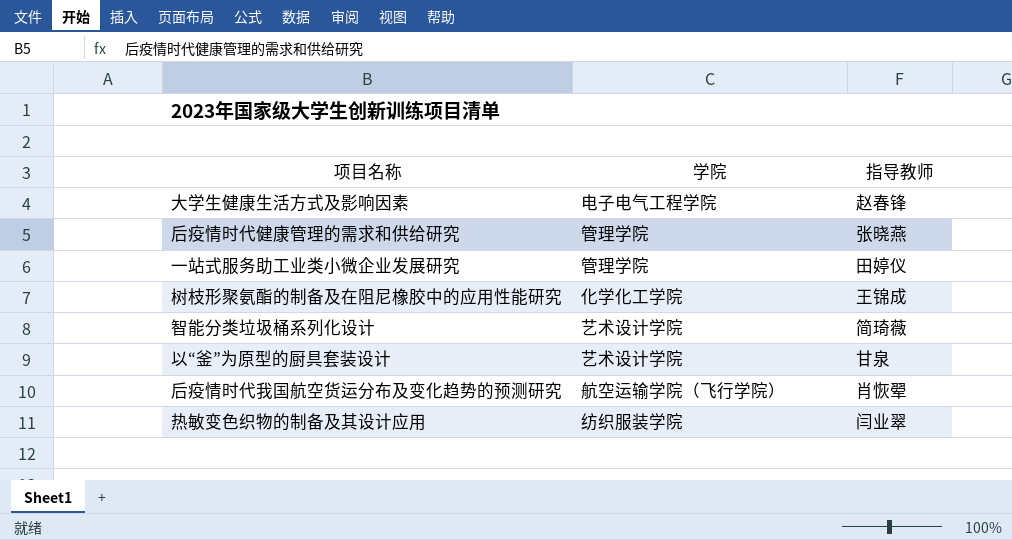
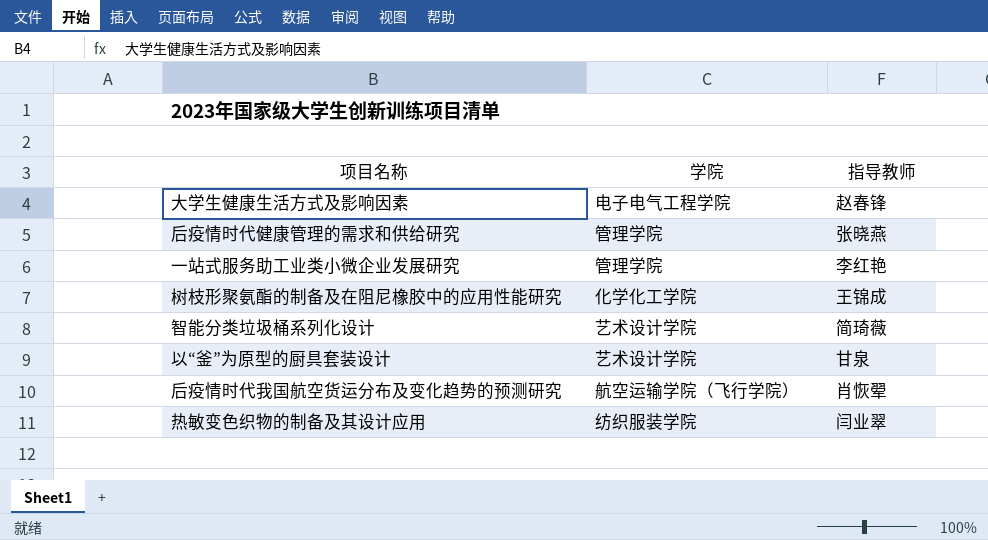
一站式服务助工业类小微企业发展研究 | 指导教师: 田婷仪 -> 李红艳

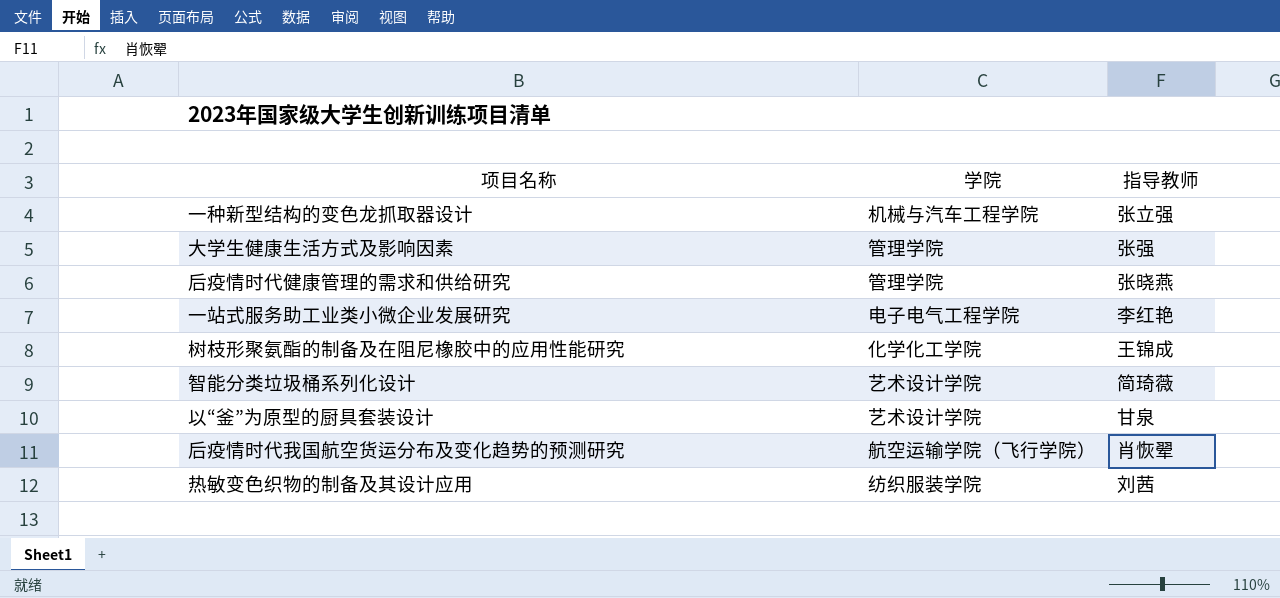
row 一种新型结构的变色龙抓取器设计: none -> 机械与汽车工程学院 | 张立强
大学生健康生活方式及影响因素 | 学院: 电子电气工程学院 -> 管理学院
大学生健康生活方式及影响因素 | 指导教师: 赵春锋 -> 张强
一站式服务助工业类小微企业发展研究 | 学院: 管理学院 -> 电子电气工程学院
热敏变色织物的制备及其设计应用 | 指导教师: 闫业翠 -> 刘茜

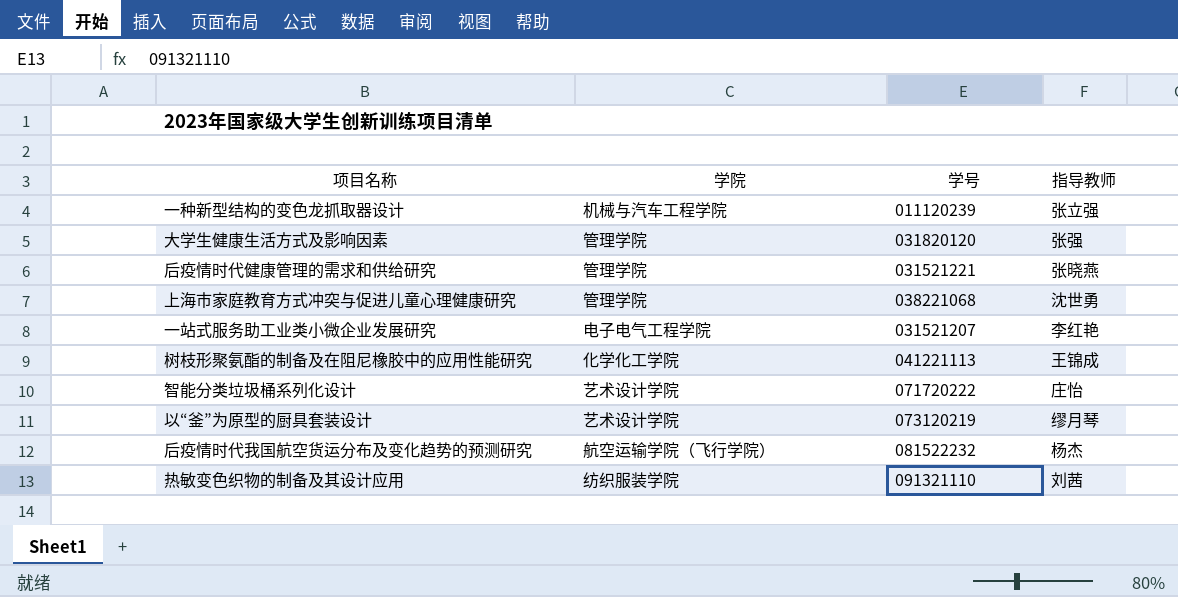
column 学号 | position: none -> 3
row 上海市家庭教育方式冲突与促进儿童心理健康研究: none -> 管理学院 | 038221068 | 沈世勇
智能分类垃圾桶系列化设计 | 指导教师: 简琦薇 -> 庄怡
以“釜”为原型的厨具套装设计 | 指导教师: 甘泉 -> 缪月琴
后疫情时代我国航空货运分布及变化趋势的预测研究 | 指导教师: 肖恢翚 -> 杨杰

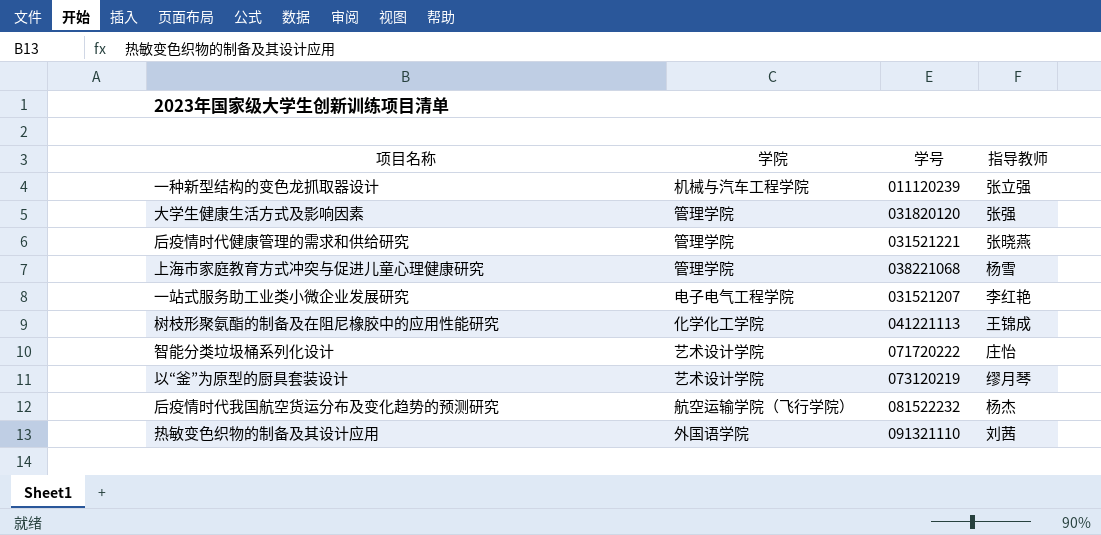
上海市家庭教育方式冲突与促进儿童心理健康研究 | 指导教师: 沈世勇 -> 杨雪
热敏变色织物的制备及其设计应用 | 学院: 纺织服装学院 -> 外国语学院

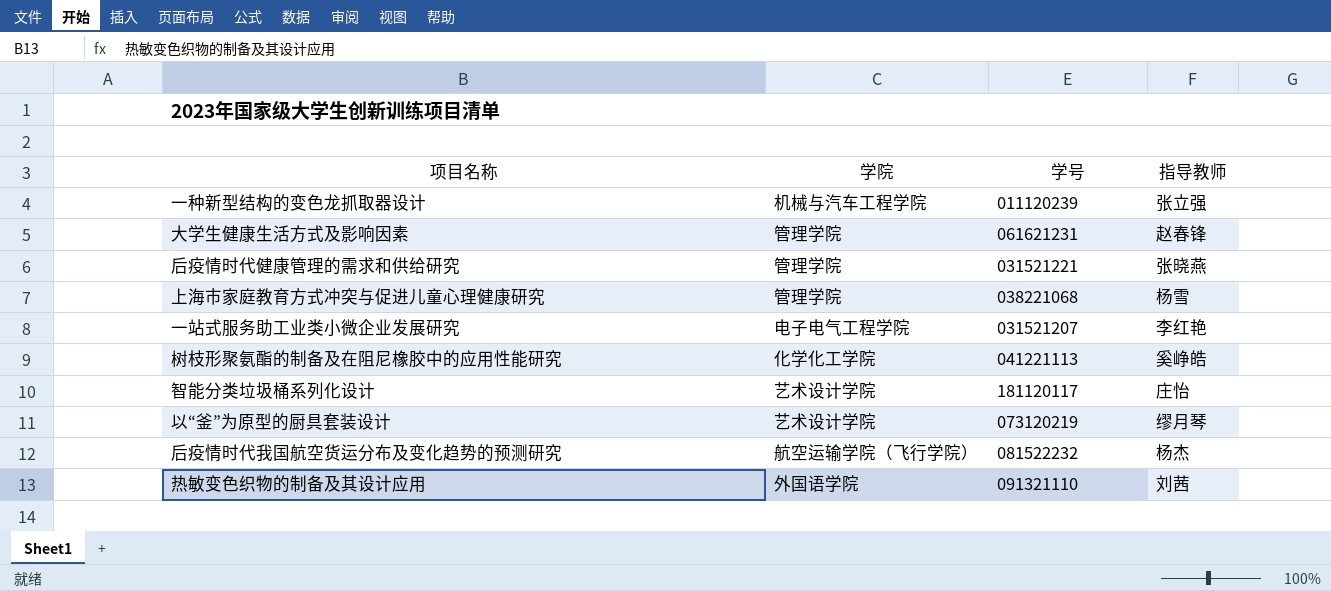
大学生健康生活方式及影响因素 | 学号: 031820120 -> 061621231
大学生健康生活方式及影响因素 | 指导教师: 张强 -> 赵春锋
树枝形聚氨酯的制备及在阻尼橡胶中的应用性能研究 | 指导教师: 王锦成 -> 奚峥皓
智能分类垃圾桶系列化设计 | 学号: 071720222 -> 181120117

